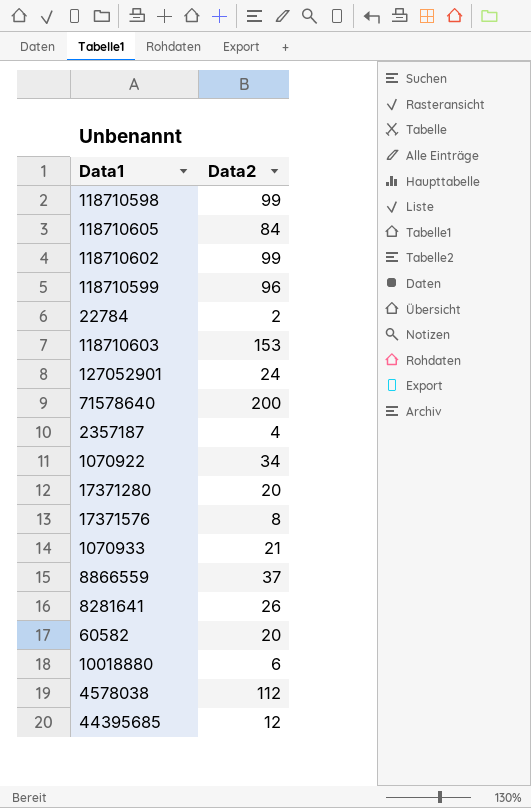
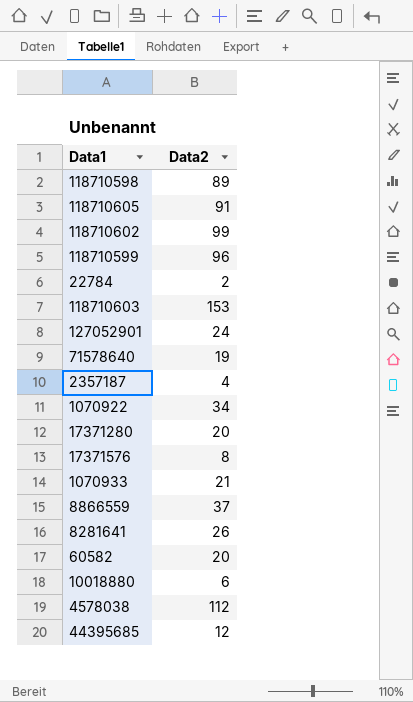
118710598 | Data2: 99 -> 89
118710605 | Data2: 84 -> 91
71578640 | Data2: 200 -> 19

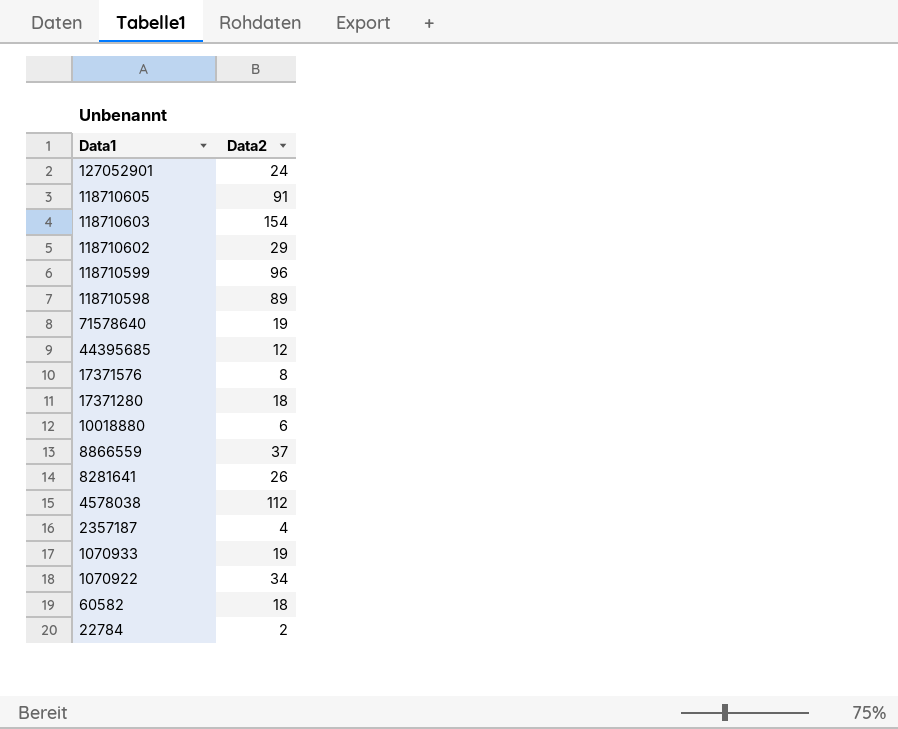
row order: none -> Data1 descending
118710603 | Data2: 153 -> 154
118710602 | Data2: 99 -> 29
17371280 | Data2: 20 -> 18
1070933 | Data2: 21 -> 19
60582 | Data2: 20 -> 18

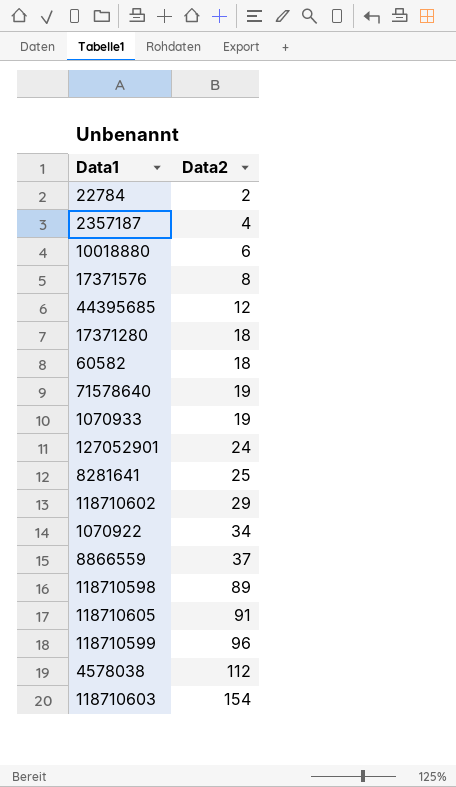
row order: Data1 descending -> Data2 ascending
8281641 | Data2: 26 -> 25

